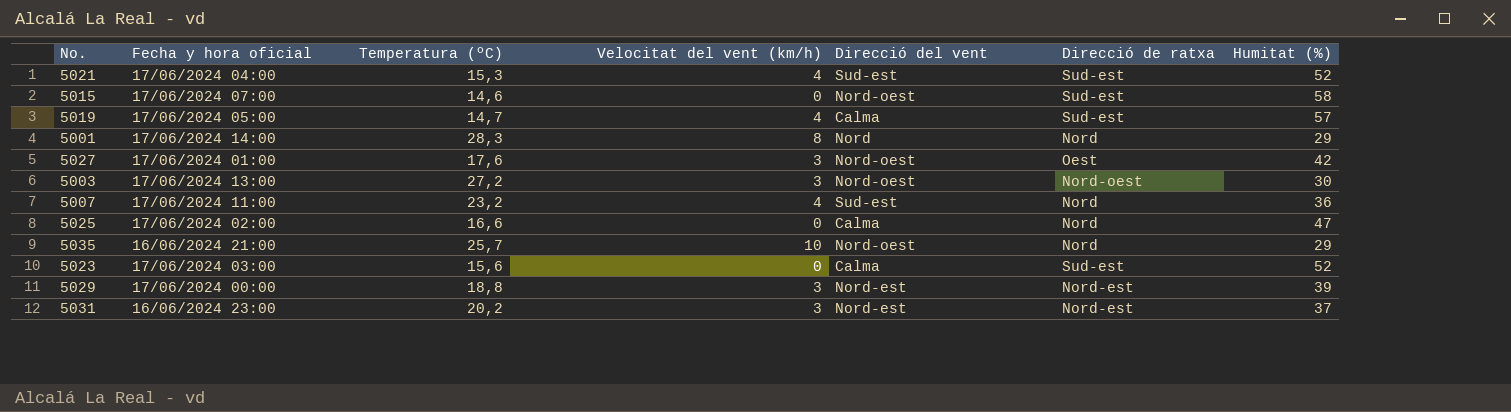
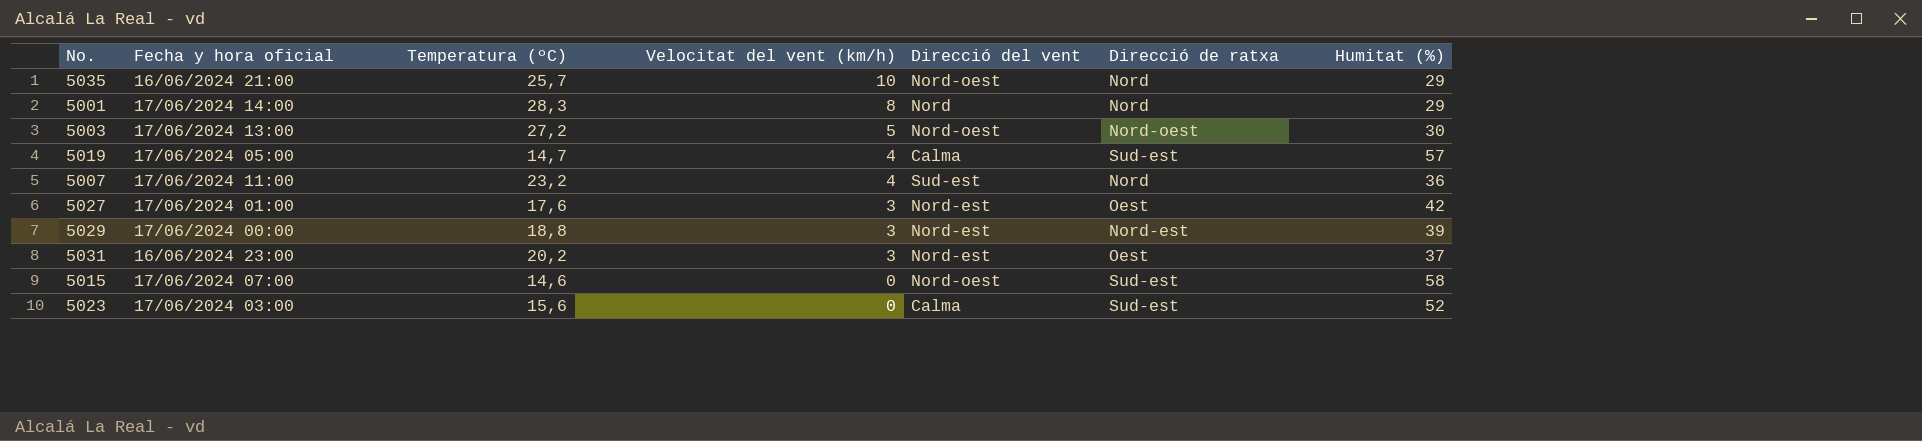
row order: none -> Velocitat del vent (km/h) descending
row 5021: 17/06/2024 04:00 | 15,3 | 4 | Sud-est | Sud-est | 52 -> none
row 5025: 17/06/2024 02:00 | 16,6 | 0 | Calma | Nord | 47 -> none
5003 | Velocitat del vent (km/h): 3 -> 5
5027 | Direcció del vent: Nord-oest -> Nord-est
5031 | Direcció de ratxa: Nord-est -> Oest

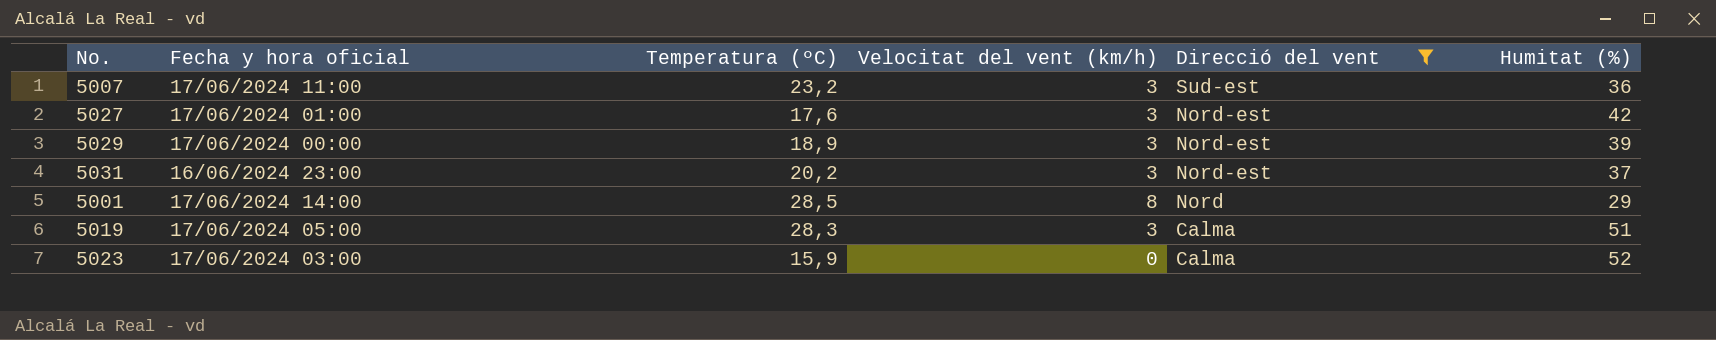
filter: none -> Direcció del vent != Nord-oest
row order: Velocitat del vent (km/h) descending -> Direcció del vent descending
column Direcció de ratxa | position: 6 -> none
5007 | Velocitat del vent (km/h): 4 -> 3
5029 | Temperatura (ºC): 18,8 -> 18,9
5001 | Temperatura (ºC): 28,3 -> 28,5
5019 | Temperatura (ºC): 14,7 -> 28,3
5019 | Velocitat del vent (km/h): 4 -> 3
5019 | Humitat (%): 57 -> 51
5023 | Temperatura (ºC): 15,6 -> 15,9

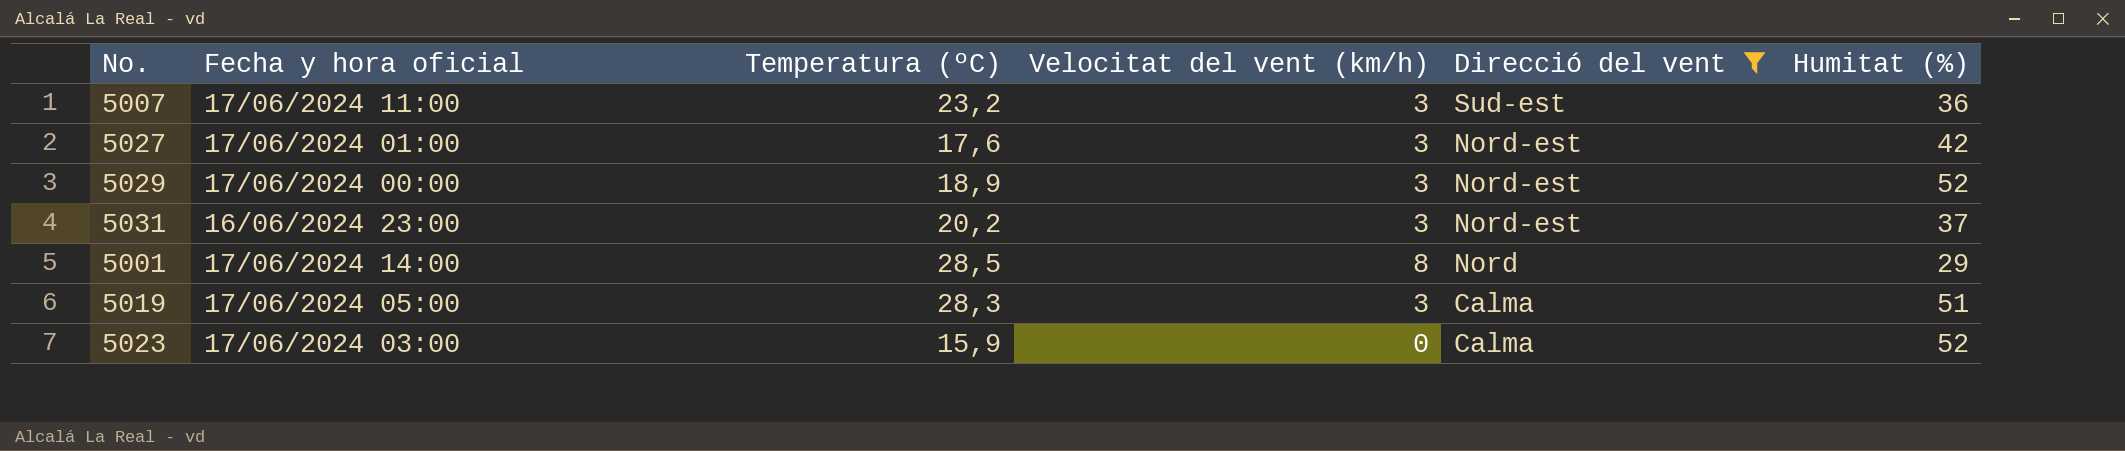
5029 | Humitat (%): 39 -> 52

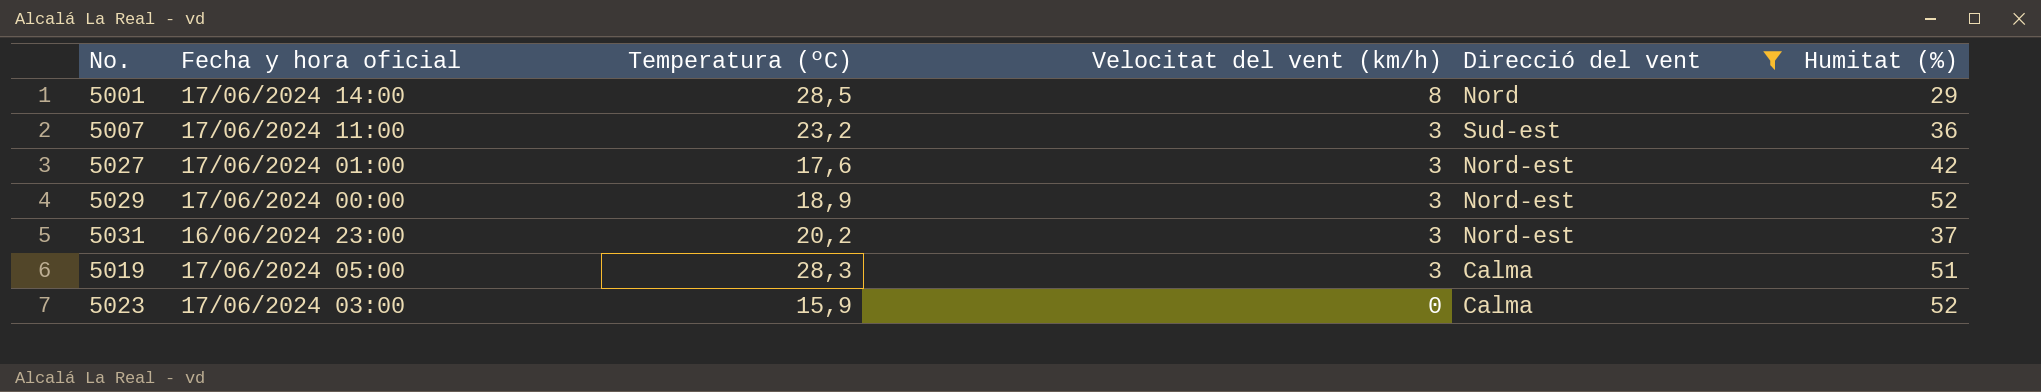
row order: Direcció del vent descending -> Velocitat del vent (km/h) descending

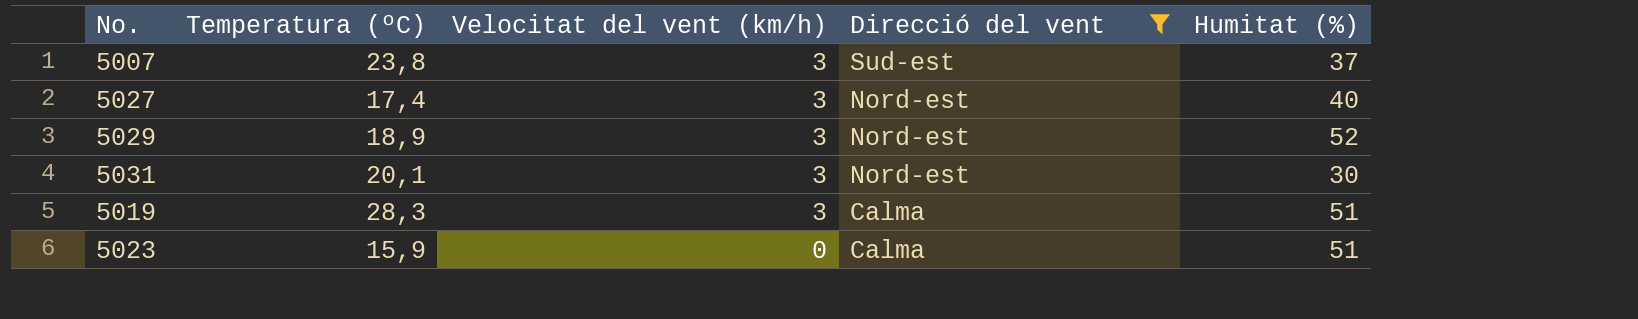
column Fecha y hora oficial | position: 2 -> none
row 5001: 17/06/2024 14:00 | 28,5 | 8 | Nord | 29 -> none
5007 | Temperatura (ºC): 23,2 -> 23,8
5007 | Humitat (%): 36 -> 37
5027 | Temperatura (ºC): 17,6 -> 17,4
5027 | Humitat (%): 42 -> 40
5031 | Temperatura (ºC): 20,2 -> 20,1
5031 | Humitat (%): 37 -> 30
5023 | Humitat (%): 52 -> 51

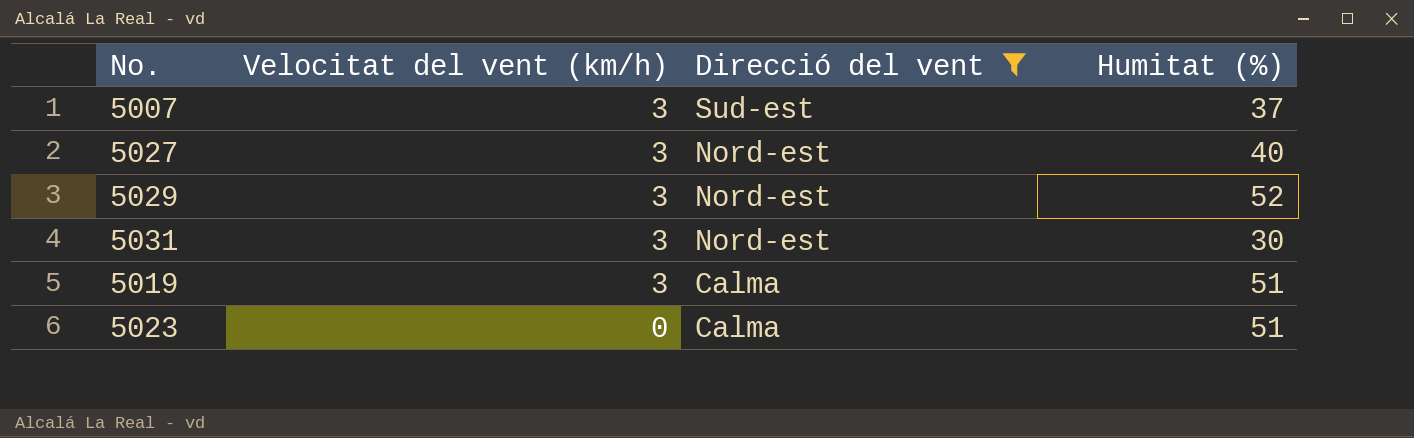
column Temperatura (ºC) | position: 2 -> none

